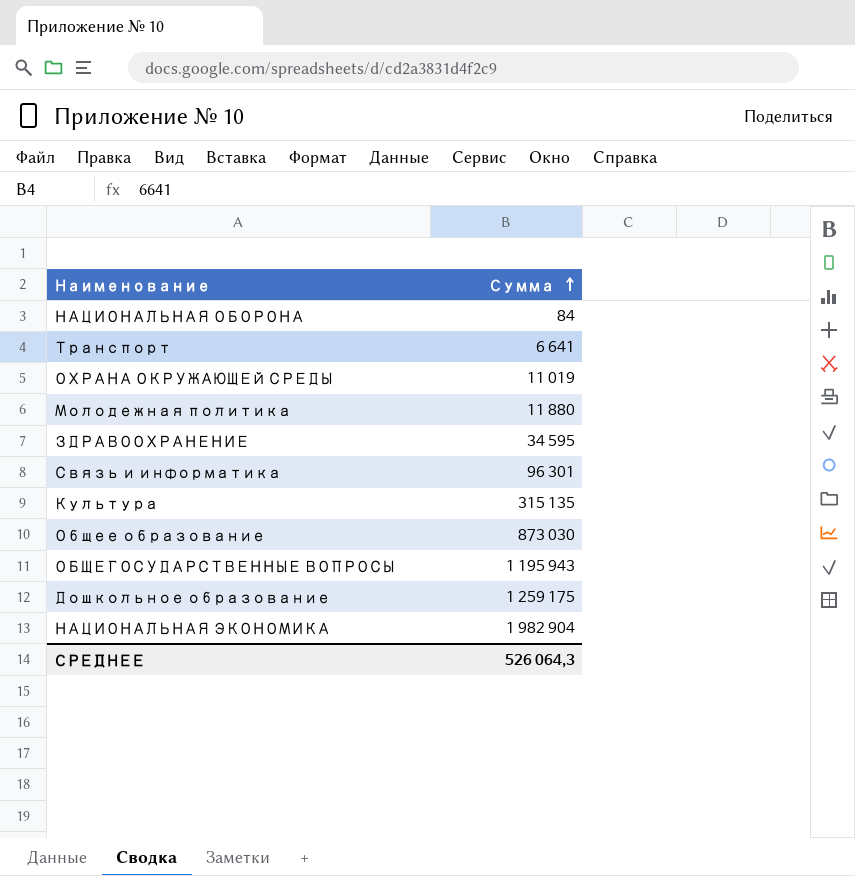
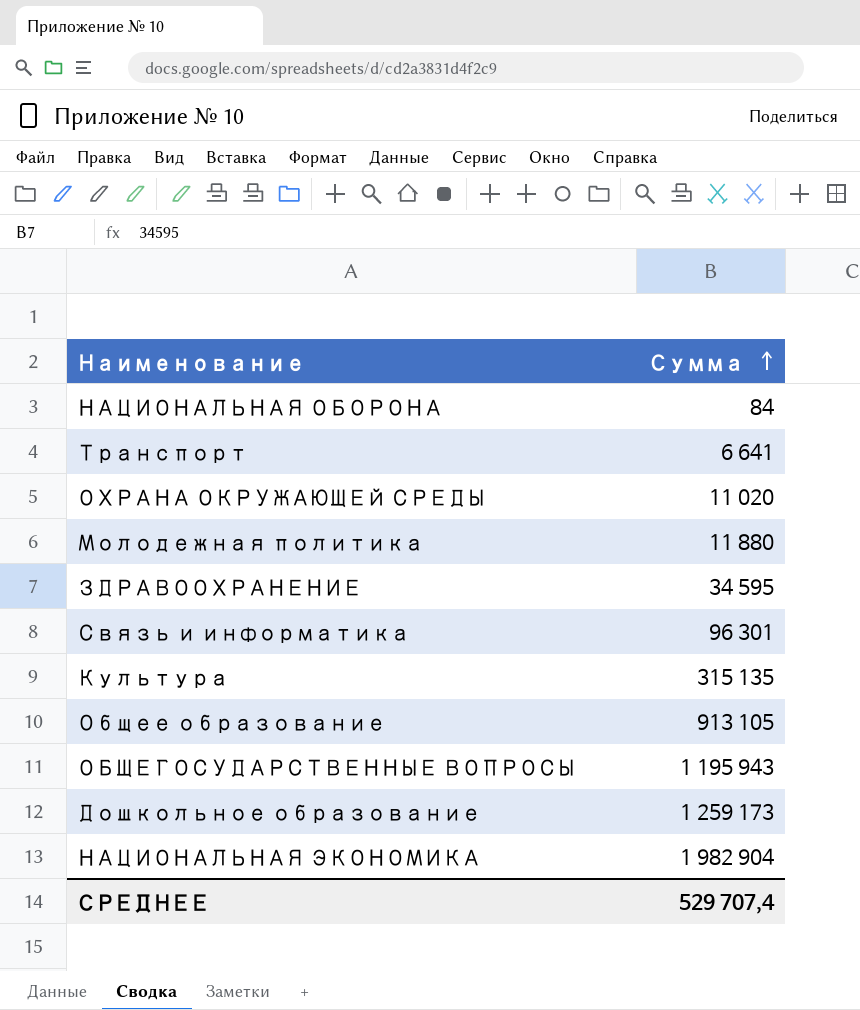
ОХРАНА ОКРУЖАЮЩЕЙ СРЕДЫ | Сумма: 11 019 -> 11 020
Общее образование | Сумма: 873 030 -> 913 105
Дошкольное образование | Сумма: 1 259 175 -> 1 259 173
СРЕДНЕЕ | Сумма: 526 064,3 -> 529 707,4

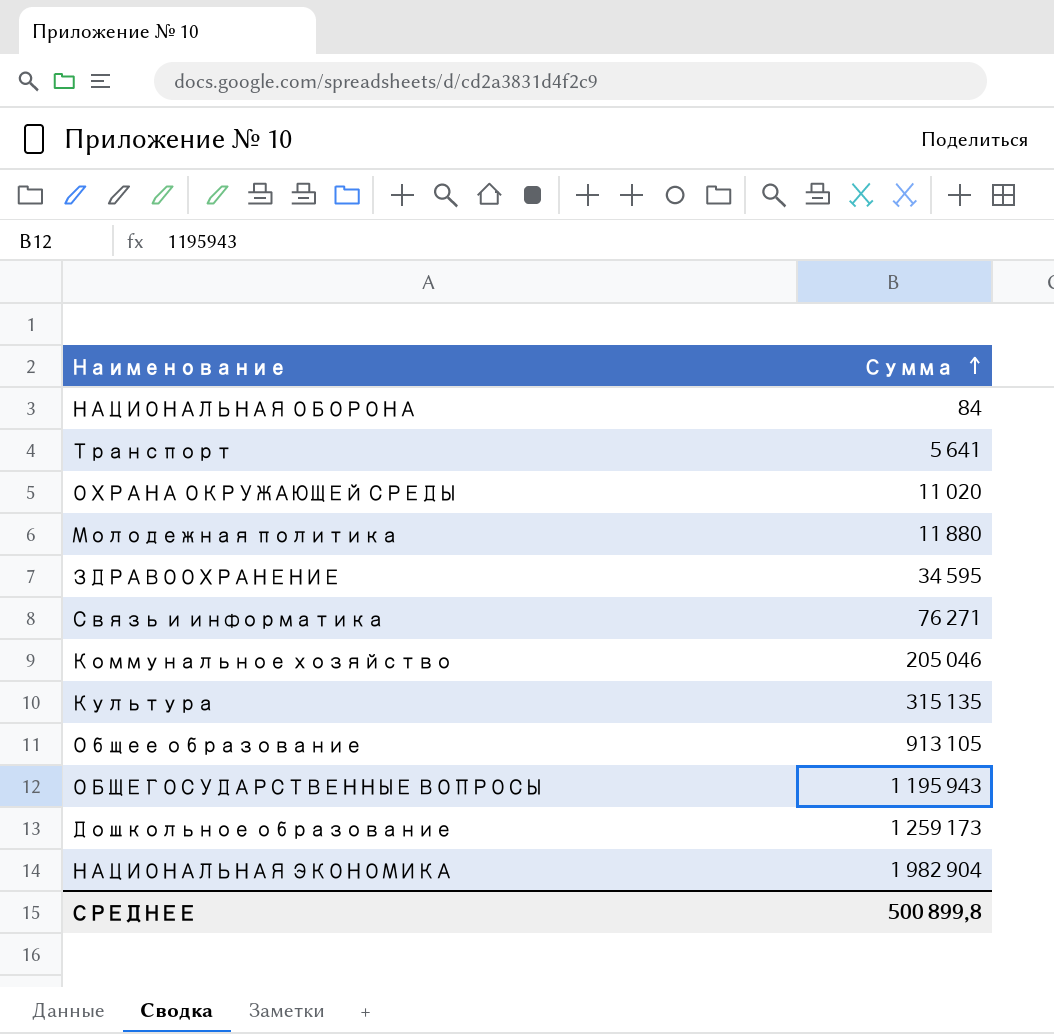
Транспорт | Сумма: 6 641 -> 5 641
Связь и информатика | Сумма: 96 301 -> 76 271
row Коммунальное хозяйство: none -> 205 046
СРЕДНЕЕ | Сумма: 529 707,4 -> 500 899,8

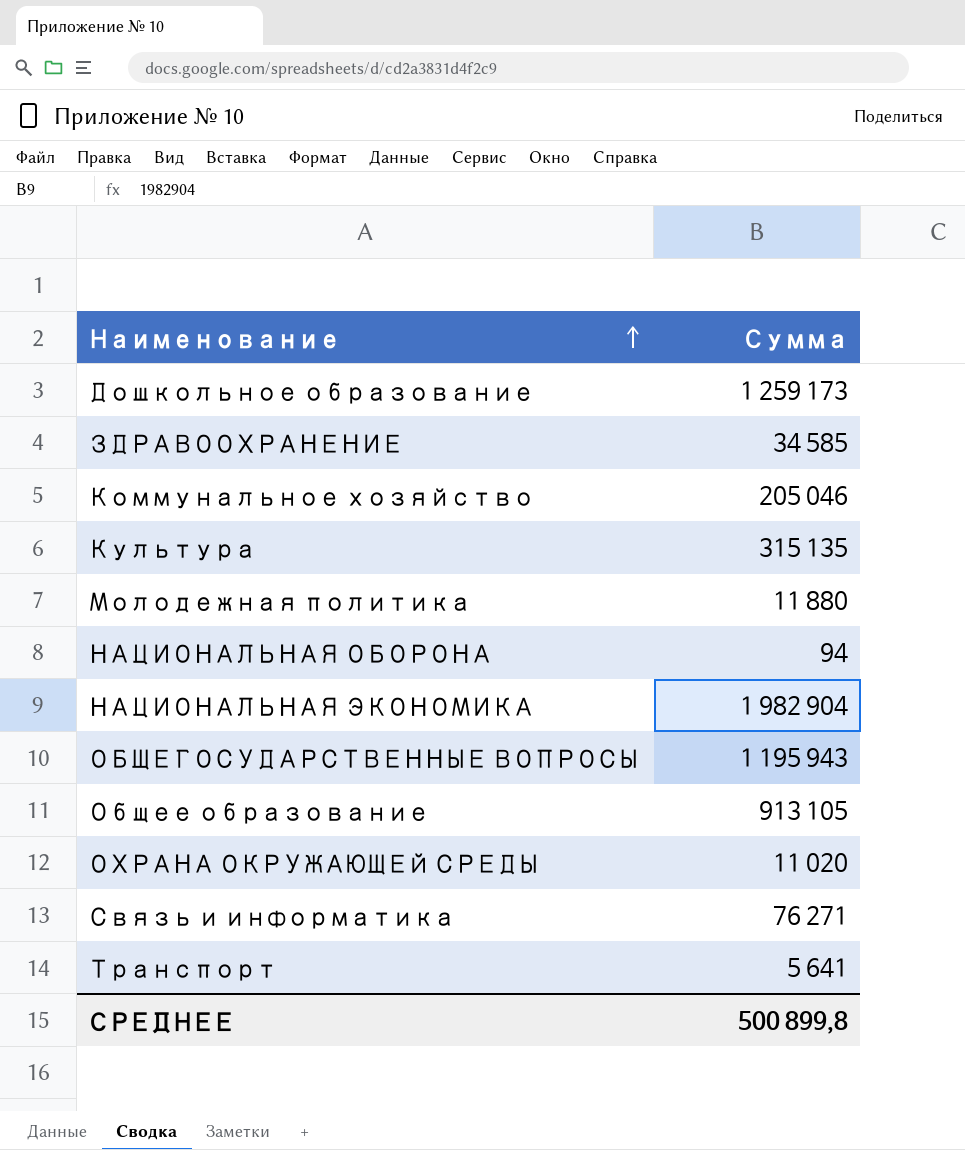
row order: Сумма ascending -> Наименование ascending
ЗДРАВООХРАНЕНИЕ | Сумма: 34 595 -> 34 585
НАЦИОНАЛЬНАЯ ОБОРОНА | Сумма: 84 -> 94

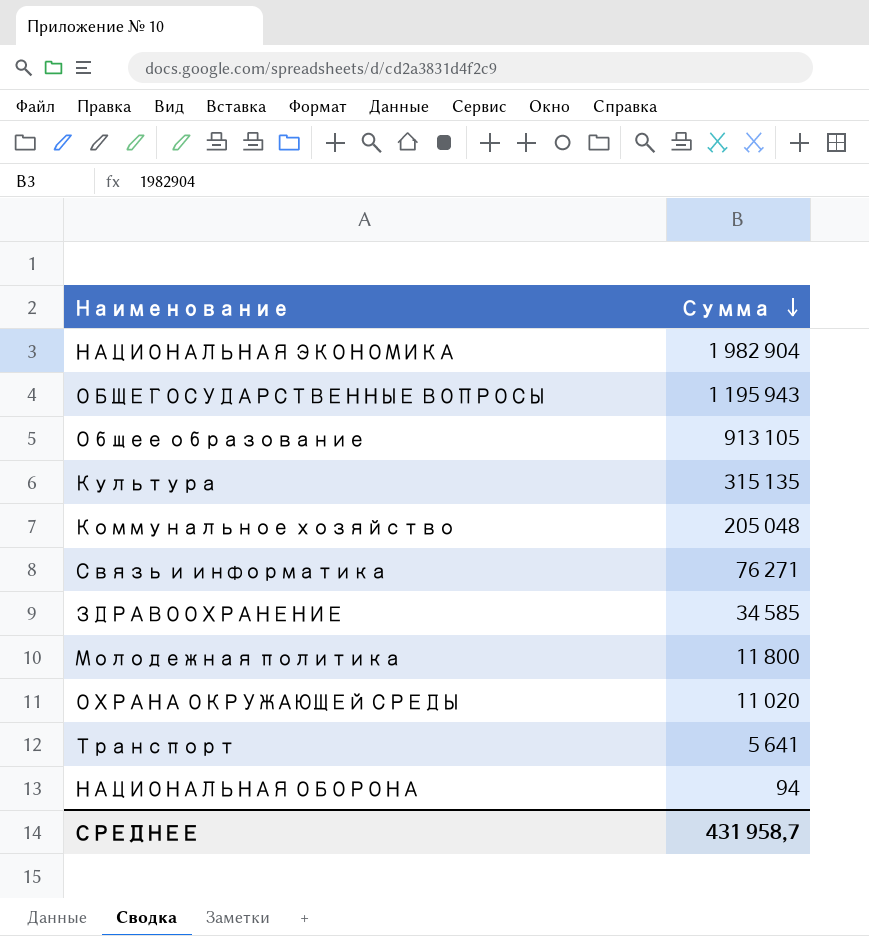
row order: Наименование ascending -> Сумма descending
row Дошкольное образование: 1 259 173 -> none
Коммунальное хозяйство | Сумма: 205 046 -> 205 048
Молодежная политика | Сумма: 11 880 -> 11 800
СРЕДНЕЕ | Сумма: 500 899,8 -> 431 958,7

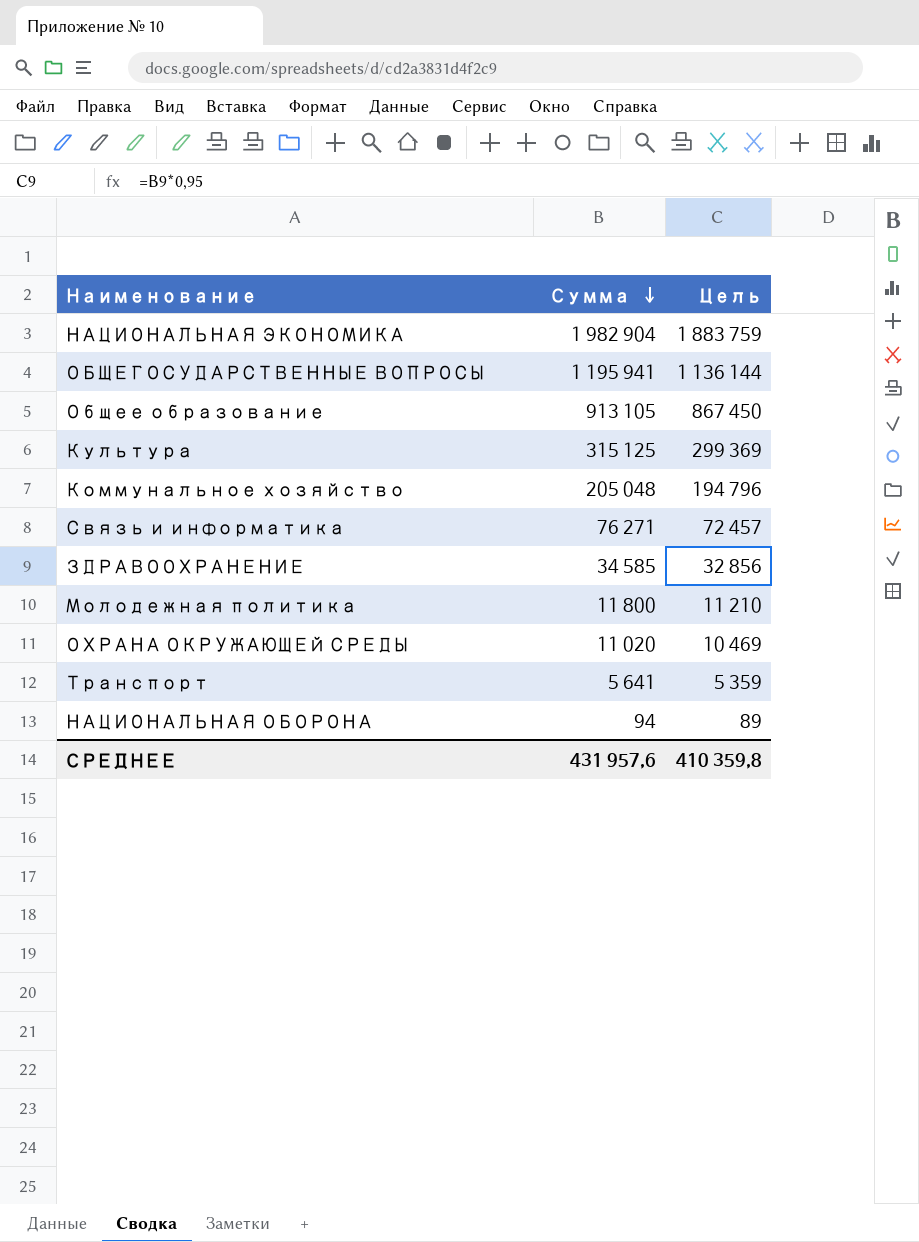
column Цель | formula: none -> [Сумма] * 0,95
ОБЩЕГОСУДАРСТВЕННЫЕ ВОПРОСЫ | Сумма: 1 195 943 -> 1 195 941
Культура | Сумма: 315 135 -> 315 125
СРЕДНЕЕ | Сумма: 431 958,7 -> 431 957,6

